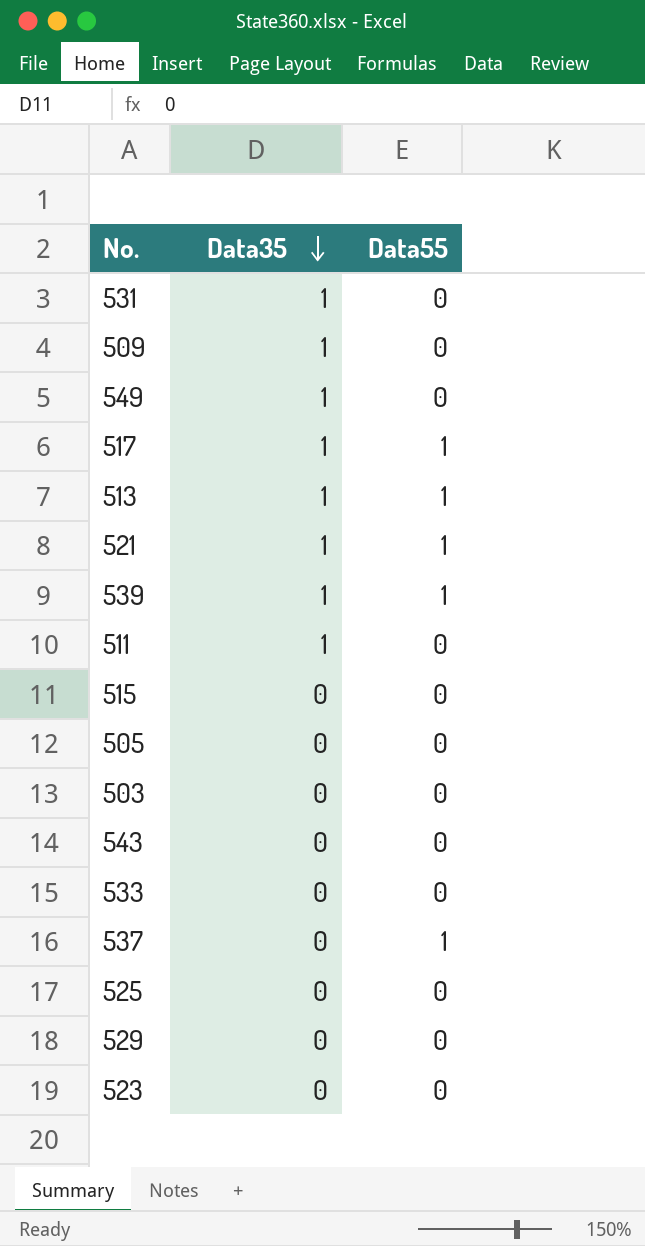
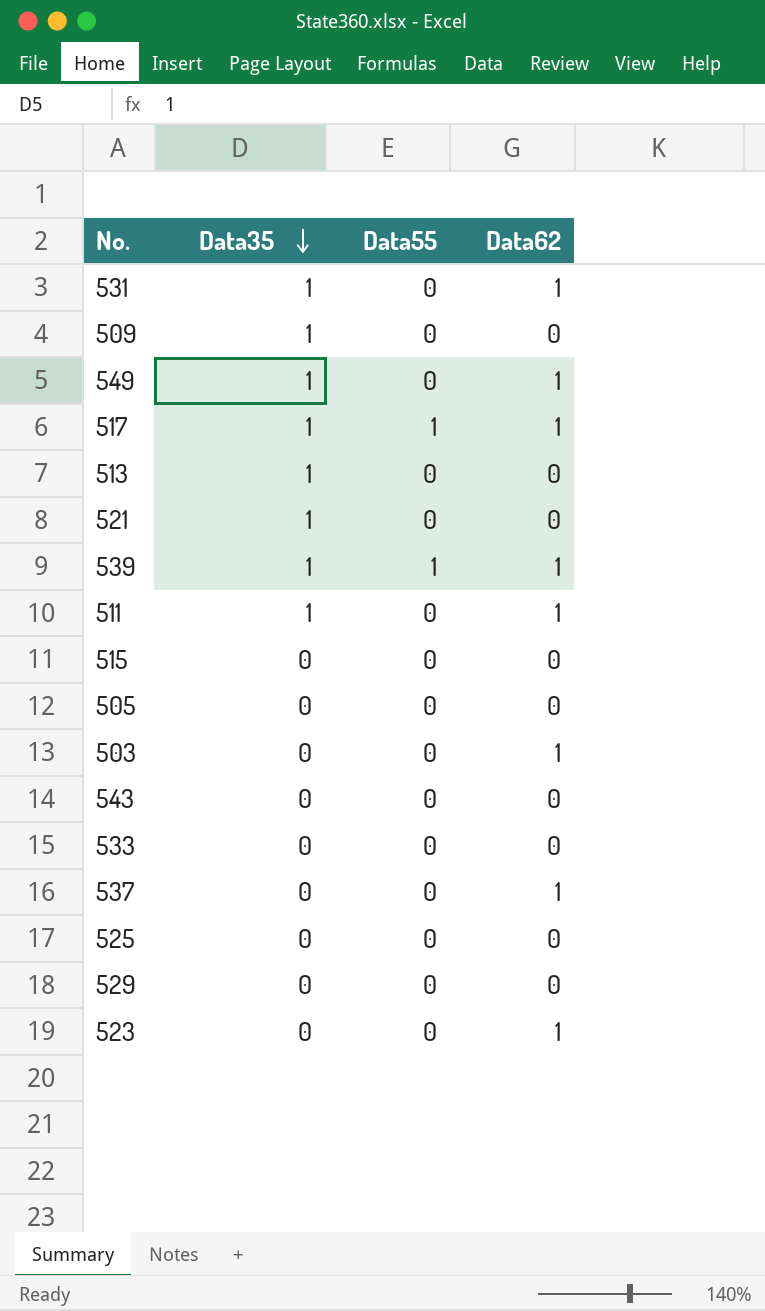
column Data62 | position: none -> 4
513 | Data55: 1 -> 0
521 | Data55: 1 -> 0
537 | Data55: 1 -> 0

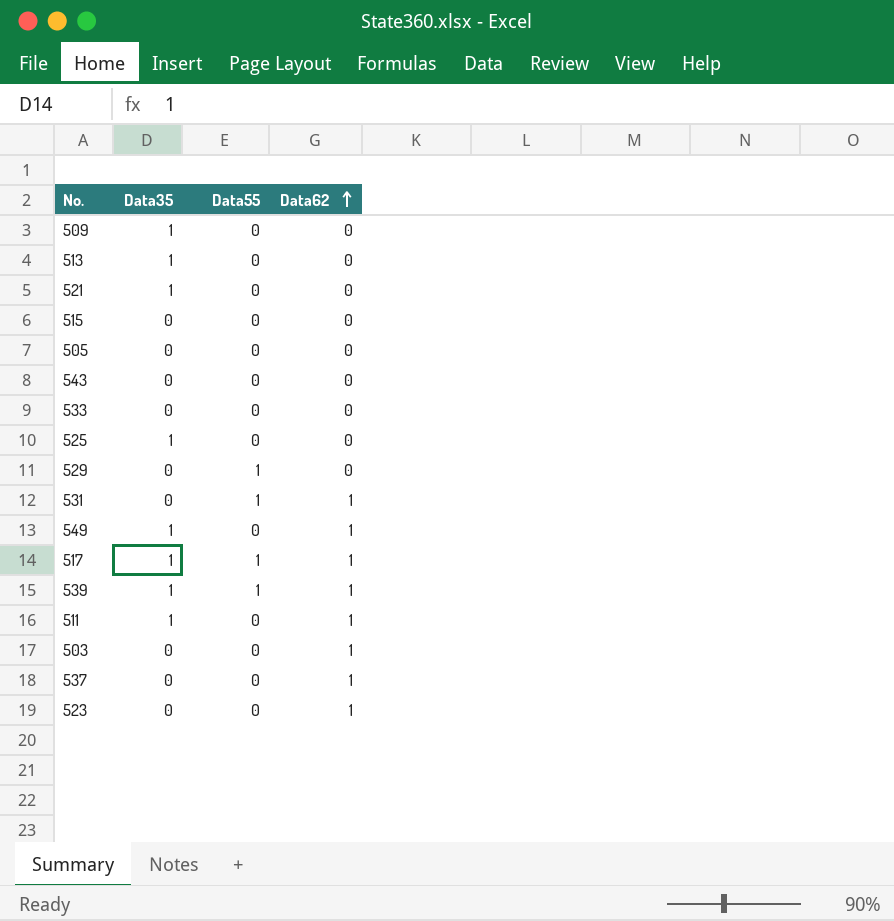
row order: Data35 descending -> Data62 ascending
525 | Data35: 0 -> 1
529 | Data55: 0 -> 1
531 | Data35: 1 -> 0
531 | Data55: 0 -> 1

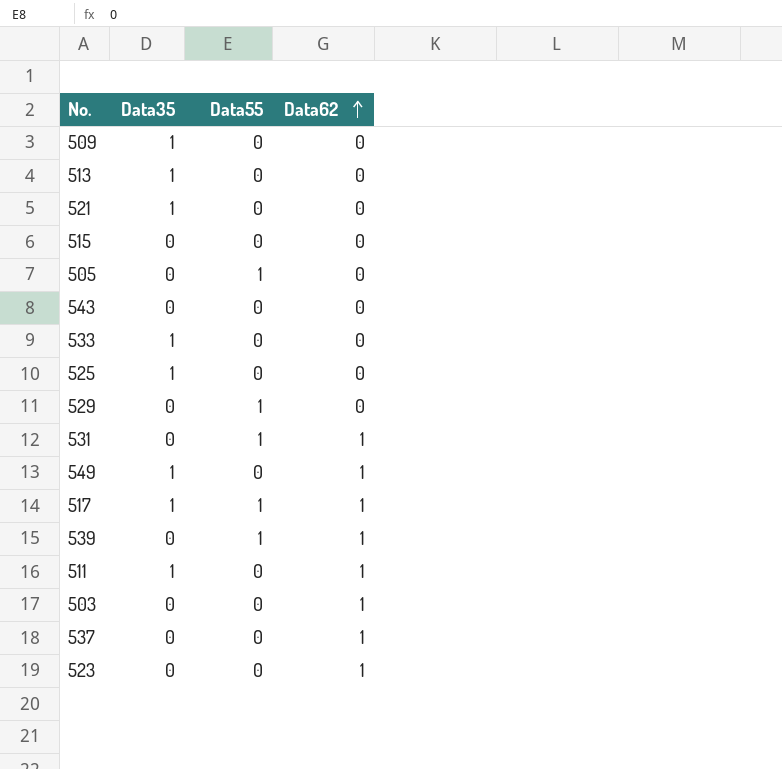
505 | Data55: 0 -> 1
533 | Data35: 0 -> 1
539 | Data35: 1 -> 0

